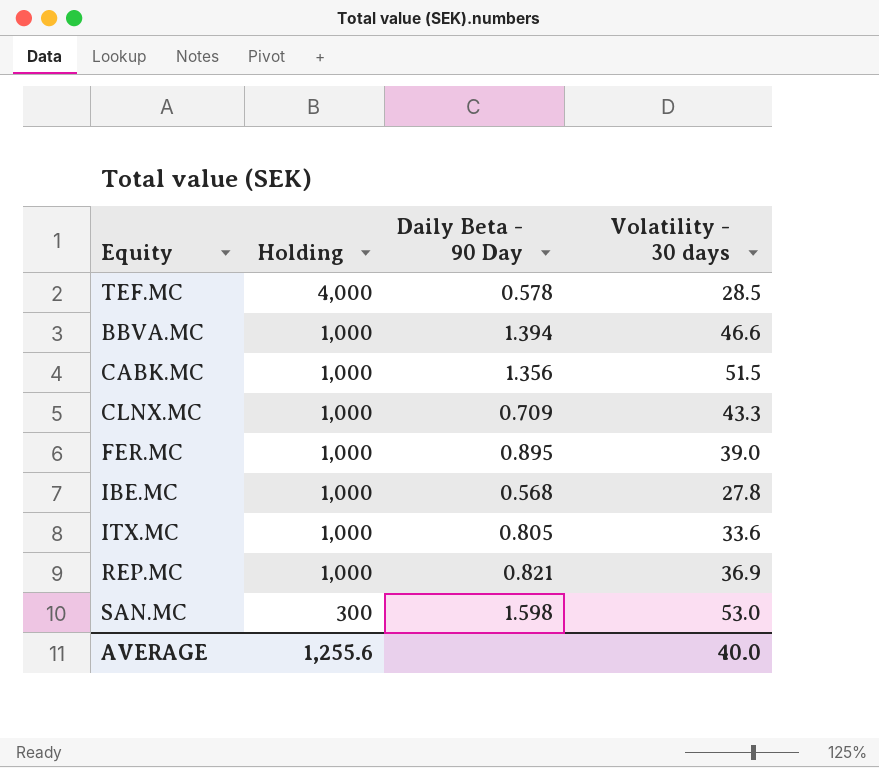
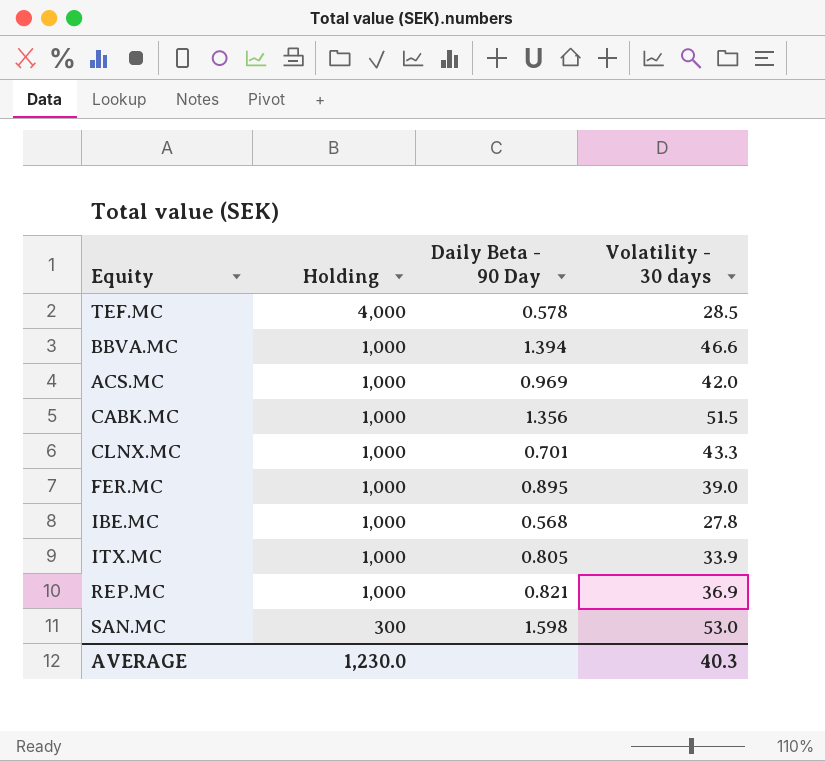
row ACS.MC: none -> 1,000 | 0.969 | 42.0
CLNX.MC | Daily Beta - 90 Day: 0.709 -> 0.701
ITX.MC | Volatility - 30 days: 33.6 -> 33.9
AVERAGE | Holding: 1,255.6 -> 1,230.0
AVERAGE | Volatility - 30 days: 40.0 -> 40.3

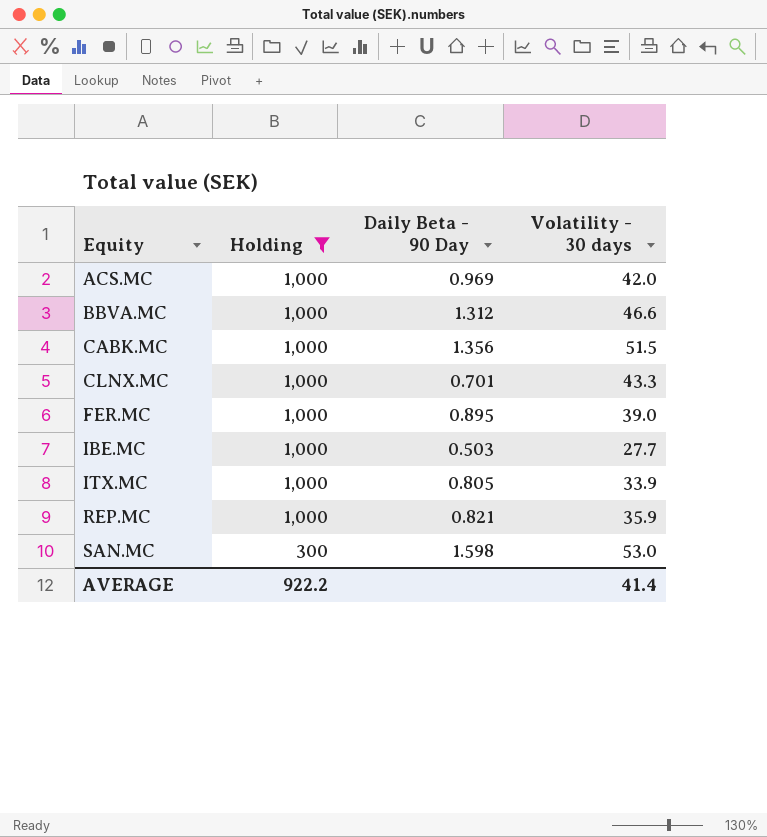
filter: none -> Holding != 4,000
row order: Holding descending -> Equity ascending
BBVA.MC | Daily Beta - 90 Day: 1.394 -> 1.312
IBE.MC | Daily Beta - 90 Day: 0.568 -> 0.503
IBE.MC | Volatility - 30 days: 27.8 -> 27.7
REP.MC | Volatility - 30 days: 36.9 -> 35.9
AVERAGE | Holding: 1,230.0 -> 922.2
AVERAGE | Volatility - 30 days: 40.3 -> 41.4

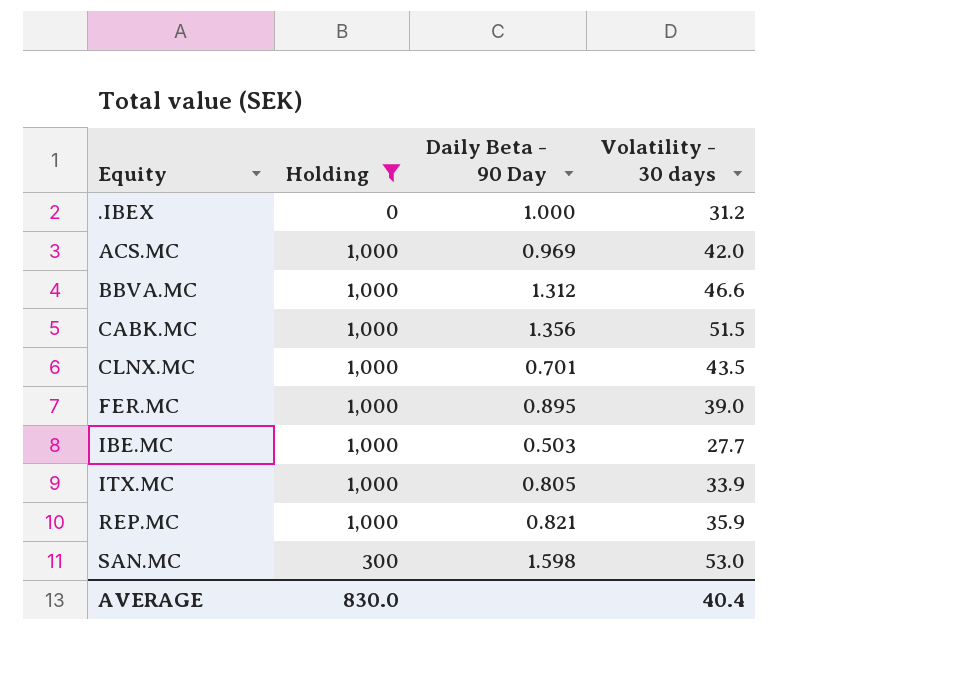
row .IBEX: none -> 0 | 1.000 | 31.2
CLNX.MC | Volatility - 30 days: 43.3 -> 43.5
AVERAGE | Holding: 922.2 -> 830.0
AVERAGE | Volatility - 30 days: 41.4 -> 40.4

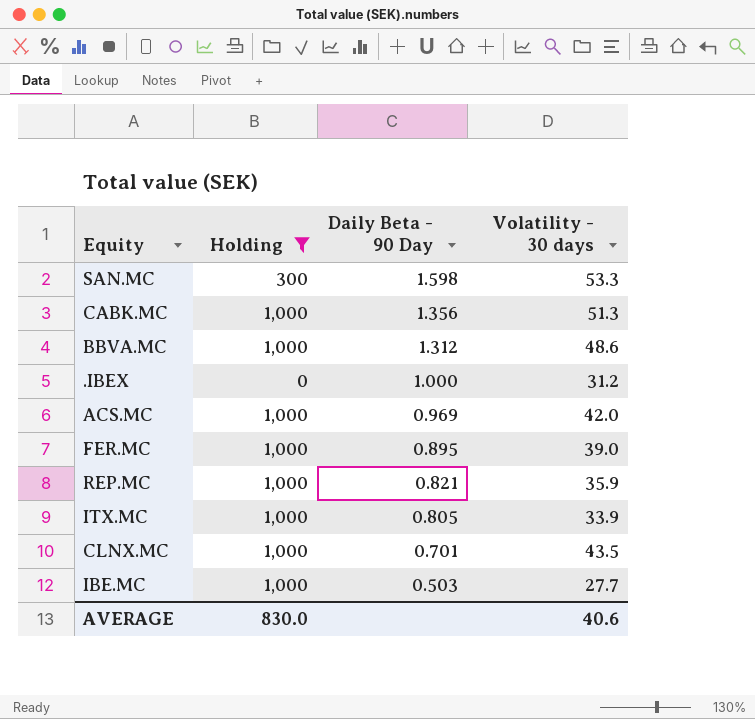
row order: Equity ascending -> Daily Beta - 90 Day descending
SAN.MC | Volatility - 30 days: 53.0 -> 53.3
CABK.MC | Volatility - 30 days: 51.5 -> 51.3
BBVA.MC | Volatility - 30 days: 46.6 -> 48.6
AVERAGE | Volatility - 30 days: 40.4 -> 40.6

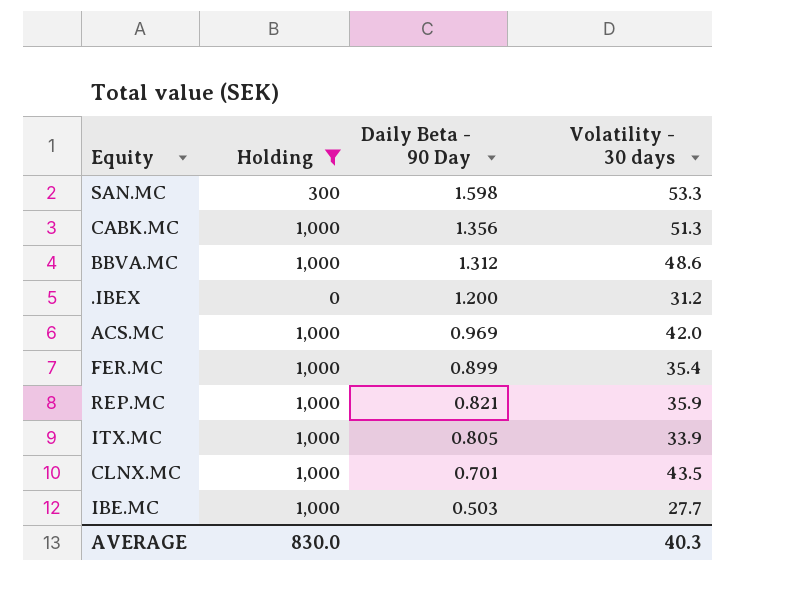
.IBEX | Daily Beta - 90 Day: 1.000 -> 1.200
FER.MC | Daily Beta - 90 Day: 0.895 -> 0.899
FER.MC | Volatility - 30 days: 39.0 -> 35.4
AVERAGE | Volatility - 30 days: 40.6 -> 40.3

